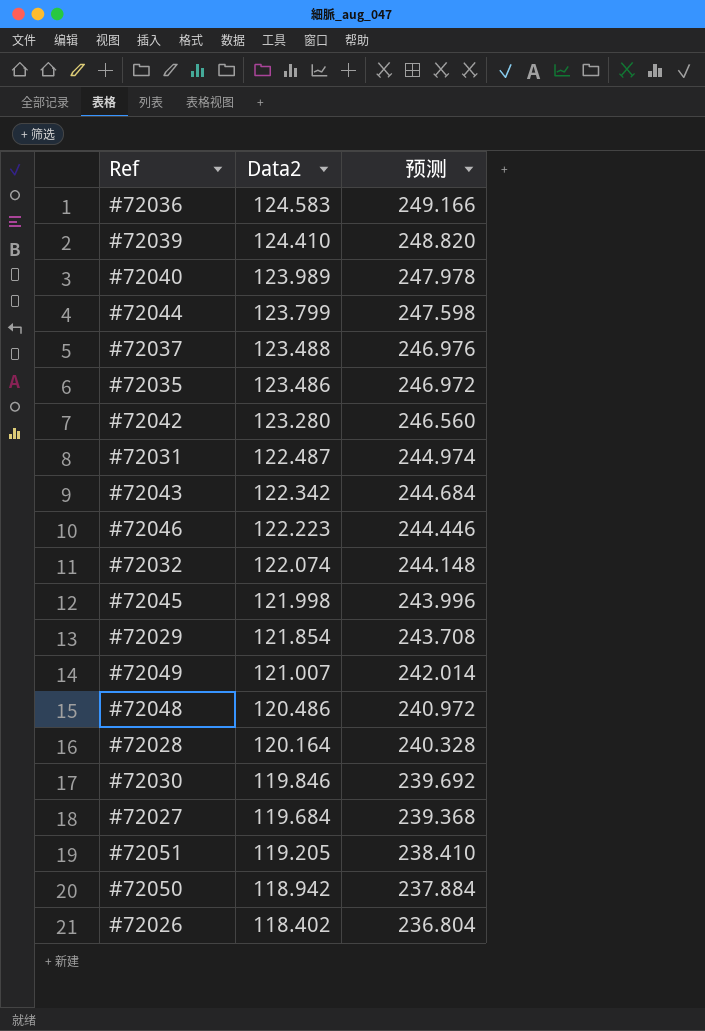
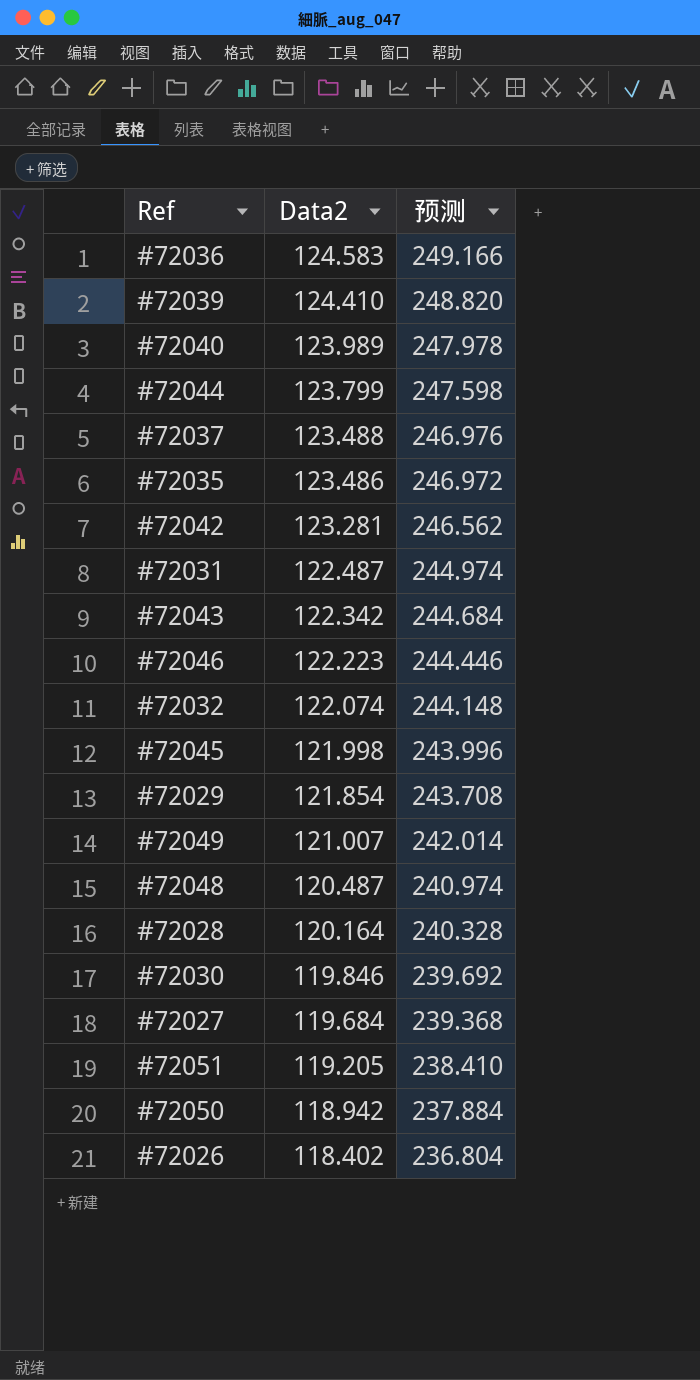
#72042 | Data2: 123.280 -> 123.281
#72042 | 预测: 246.560 -> 246.562
#72048 | Data2: 120.486 -> 120.487
#72048 | 预测: 240.972 -> 240.974

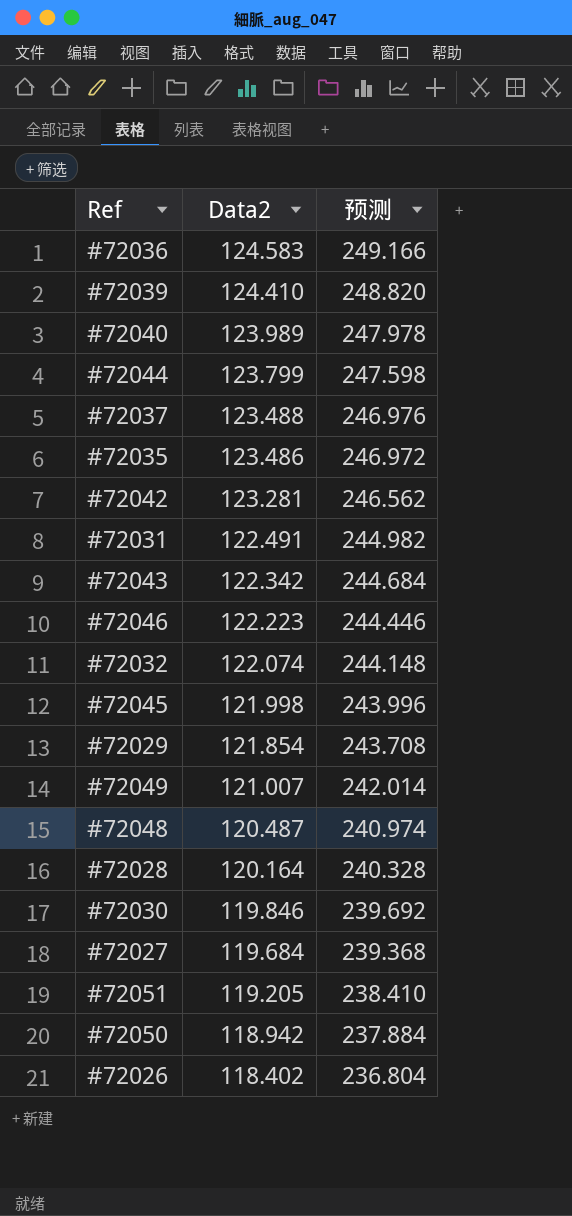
#72031 | Data2: 122.487 -> 122.491
#72031 | 预测: 244.974 -> 244.982

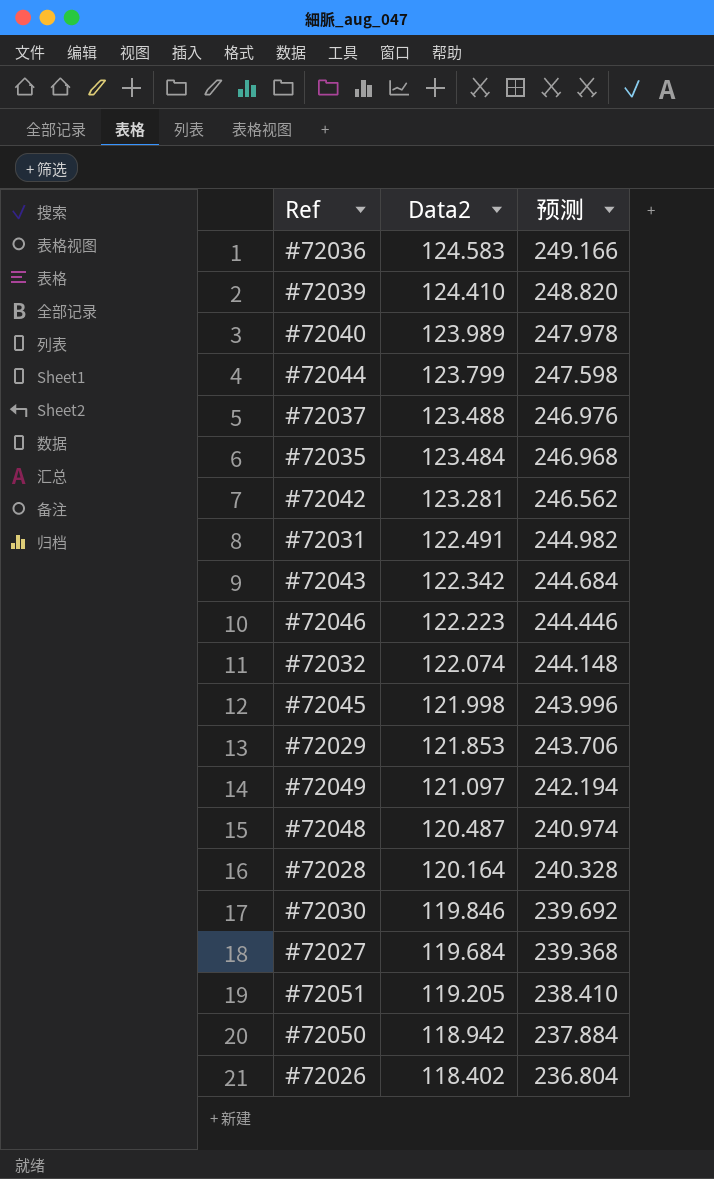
#72035 | Data2: 123.486 -> 123.484
#72035 | 预测: 246.972 -> 246.968
#72029 | Data2: 121.854 -> 121.853
#72029 | 预测: 243.708 -> 243.706
#72049 | Data2: 121.007 -> 121.097
#72049 | 预测: 242.014 -> 242.194

